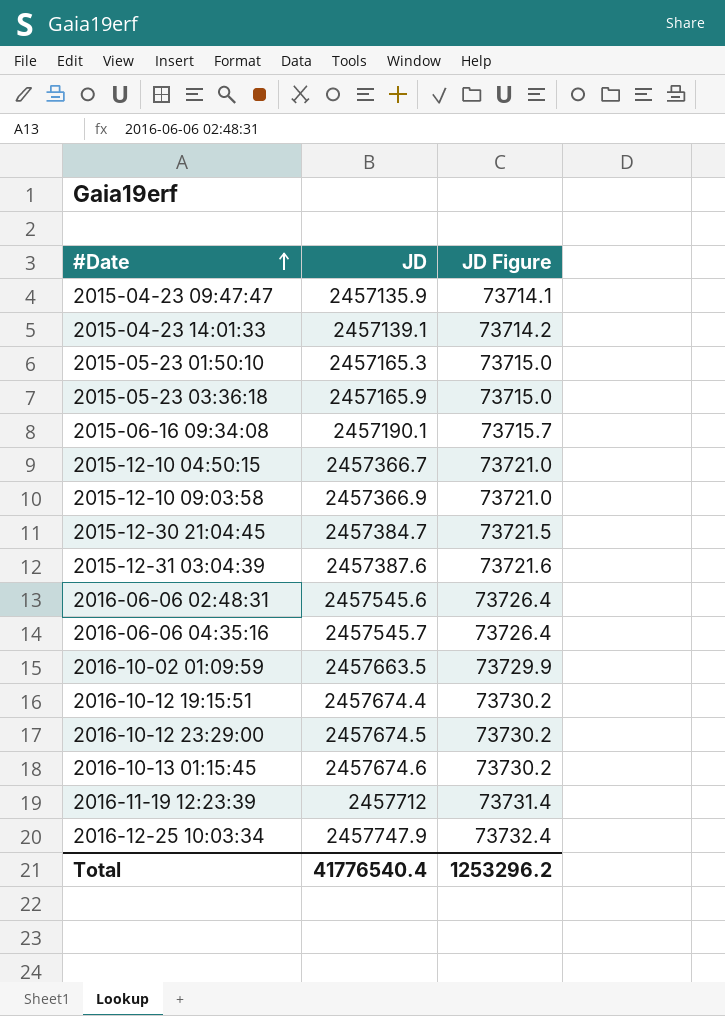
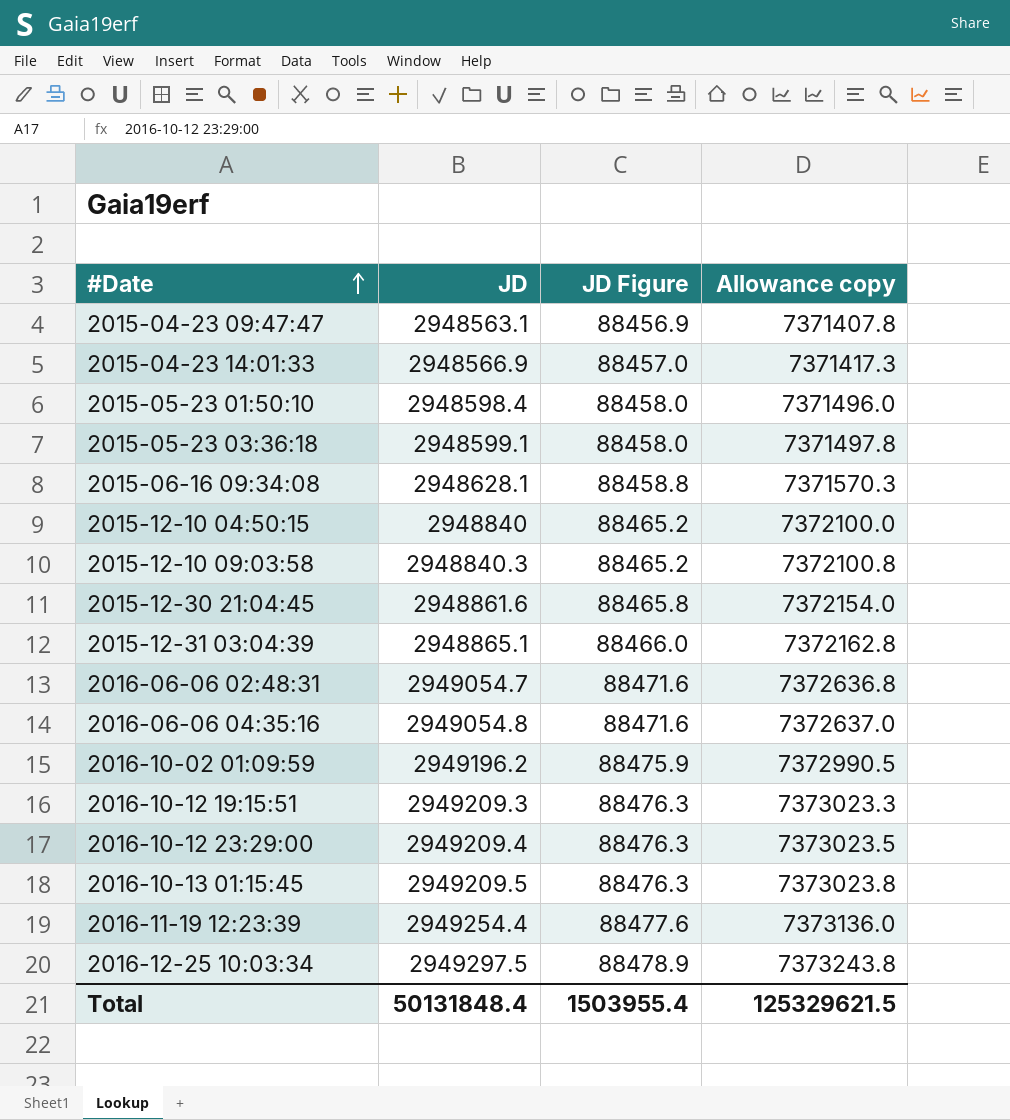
column Allowance copy | formula: none -> [JD] * 2.5
2015-04-23 09:47:47 | JD: 2457135.9 -> 2948563.1
2015-04-23 09:47:47 | JD Figure: 73714.1 -> 88456.9
2015-04-23 14:01:33 | JD: 2457139.1 -> 2948566.9
2015-04-23 14:01:33 | JD Figure: 73714.2 -> 88457.0
2015-05-23 01:50:10 | JD: 2457165.3 -> 2948598.4
2015-05-23 01:50:10 | JD Figure: 73715.0 -> 88458.0
2015-05-23 03:36:18 | JD: 2457165.9 -> 2948599.1
2015-05-23 03:36:18 | JD Figure: 73715.0 -> 88458.0
2015-06-16 09:34:08 | JD: 2457190.1 -> 2948628.1
2015-06-16 09:34:08 | JD Figure: 73715.7 -> 88458.8
2015-12-10 04:50:15 | JD: 2457366.7 -> 2948840
2015-12-10 04:50:15 | JD Figure: 73721.0 -> 88465.2
2015-12-10 09:03:58 | JD: 2457366.9 -> 2948840.3
2015-12-10 09:03:58 | JD Figure: 73721.0 -> 88465.2
2015-12-30 21:04:45 | JD: 2457384.7 -> 2948861.6
2015-12-30 21:04:45 | JD Figure: 73721.5 -> 88465.8
2015-12-31 03:04:39 | JD: 2457387.6 -> 2948865.1
2015-12-31 03:04:39 | JD Figure: 73721.6 -> 88466.0
2016-06-06 02:48:31 | JD: 2457545.6 -> 2949054.7
2016-06-06 02:48:31 | JD Figure: 73726.4 -> 88471.6
2016-06-06 04:35:16 | JD: 2457545.7 -> 2949054.8
2016-06-06 04:35:16 | JD Figure: 73726.4 -> 88471.6
2016-10-02 01:09:59 | JD: 2457663.5 -> 2949196.2
2016-10-02 01:09:59 | JD Figure: 73729.9 -> 88475.9
2016-10-12 19:15:51 | JD: 2457674.4 -> 2949209.3
2016-10-12 19:15:51 | JD Figure: 73730.2 -> 88476.3
2016-10-12 23:29:00 | JD: 2457674.5 -> 2949209.4
2016-10-12 23:29:00 | JD Figure: 73730.2 -> 88476.3
2016-10-13 01:15:45 | JD: 2457674.6 -> 2949209.5
2016-10-13 01:15:45 | JD Figure: 73730.2 -> 88476.3
2016-11-19 12:23:39 | JD: 2457712 -> 2949254.4
2016-11-19 12:23:39 | JD Figure: 73731.4 -> 88477.6
2016-12-25 10:03:34 | JD: 2457747.9 -> 2949297.5
2016-12-25 10:03:34 | JD Figure: 73732.4 -> 88478.9
Total | JD: 41776540.4 -> 50131848.4
Total | JD Figure: 1253296.2 -> 1503955.4

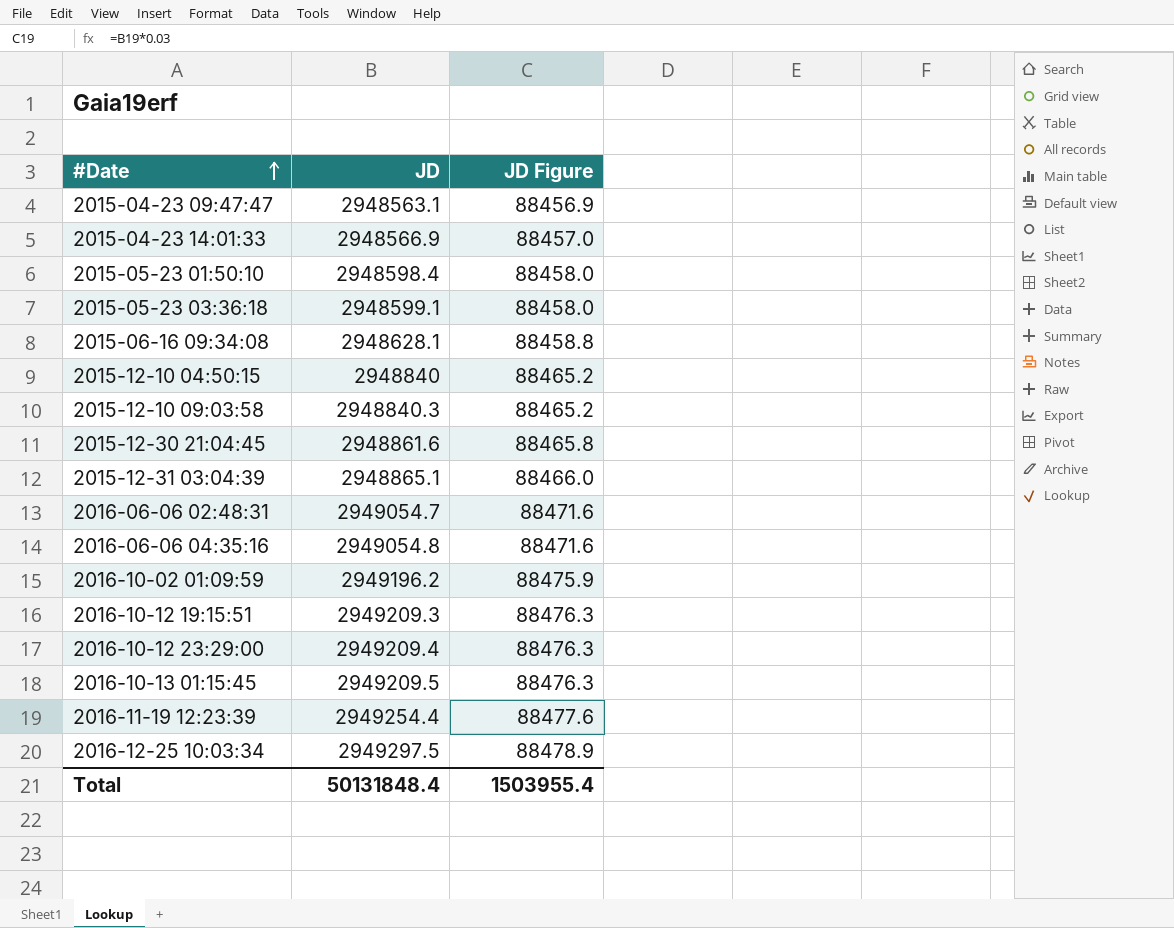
column Allowance copy | formula: [JD] * 2.5 -> none

